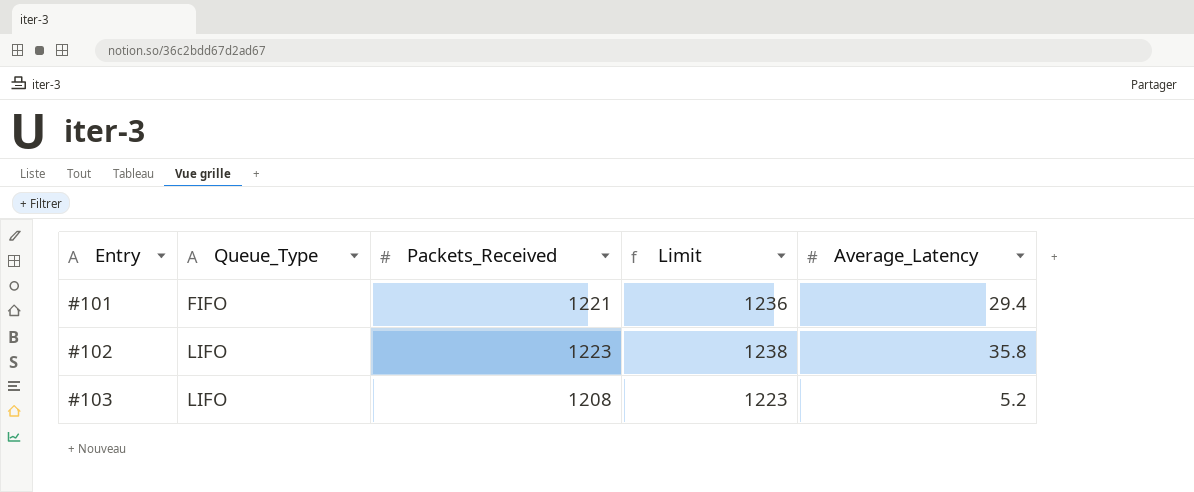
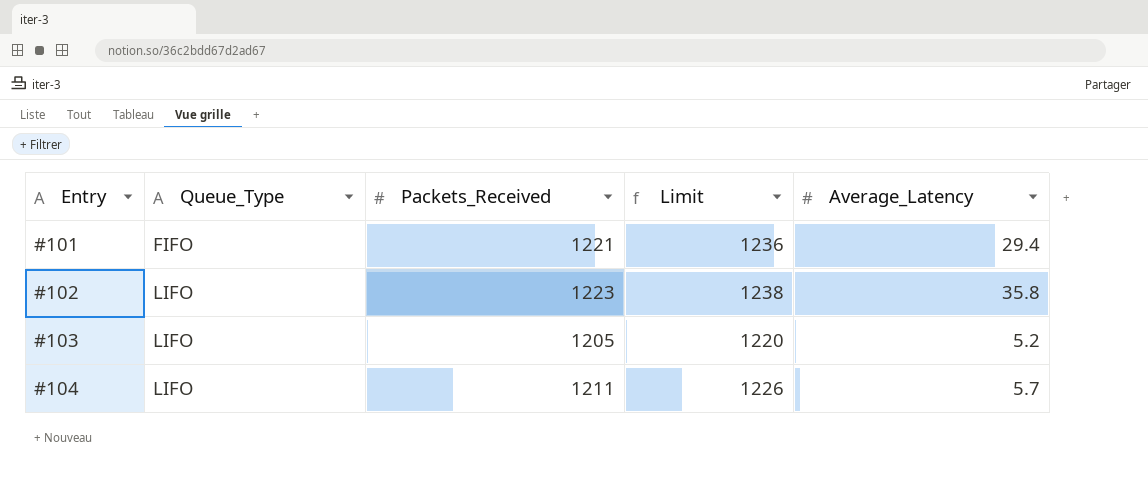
#103 | Packets_Received: 1208 -> 1205
#103 | Limit: 1223 -> 1220
row #104: none -> LIFO | 1211 | 1226 | 5.7

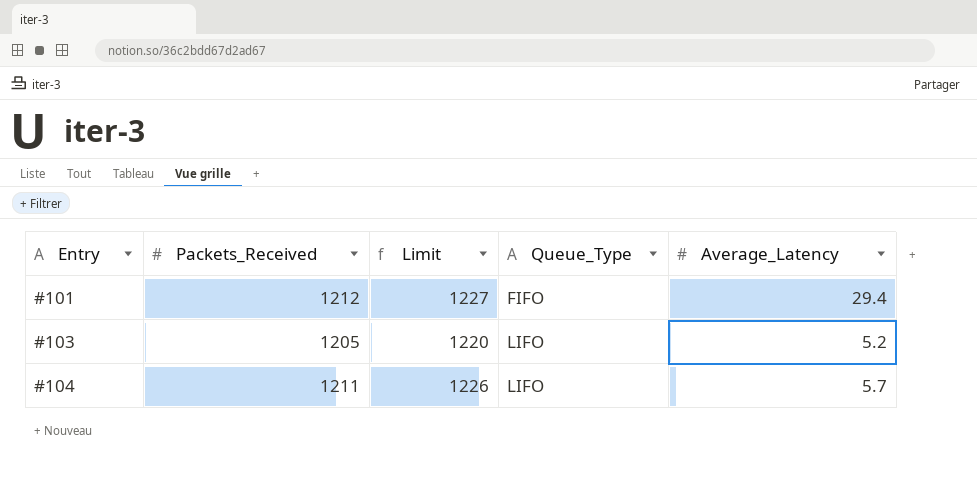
column Queue_Type | position: 2 -> 4
row #102: LIFO | 1223 | 1238 | 35.8 -> none
#101 | Packets_Received: 1221 -> 1212
#101 | Limit: 1236 -> 1227

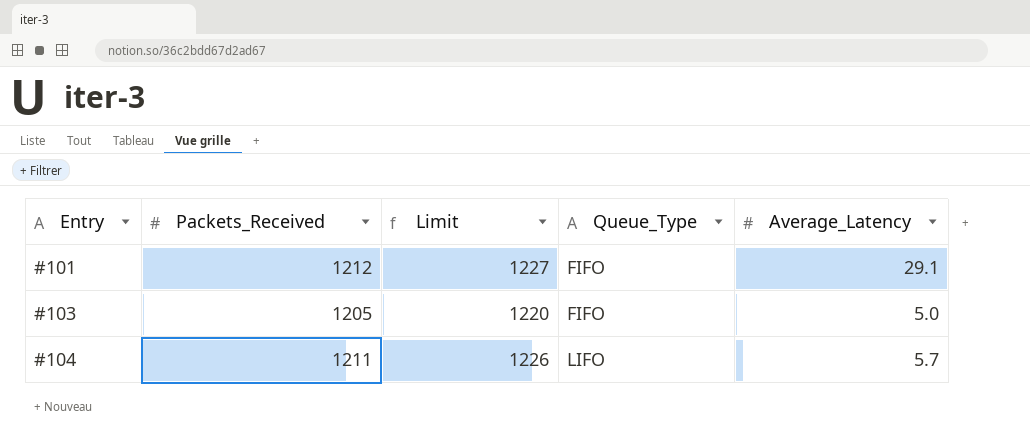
#101 | Average_Latency: 29.4 -> 29.1
#103 | Queue_Type: LIFO -> FIFO
#103 | Average_Latency: 5.2 -> 5.0

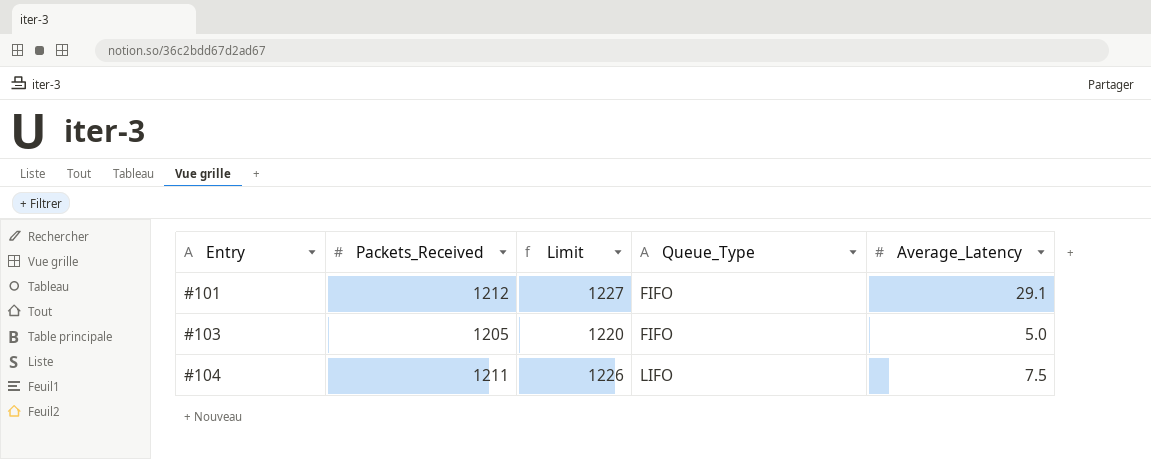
#104 | Average_Latency: 5.7 -> 7.5

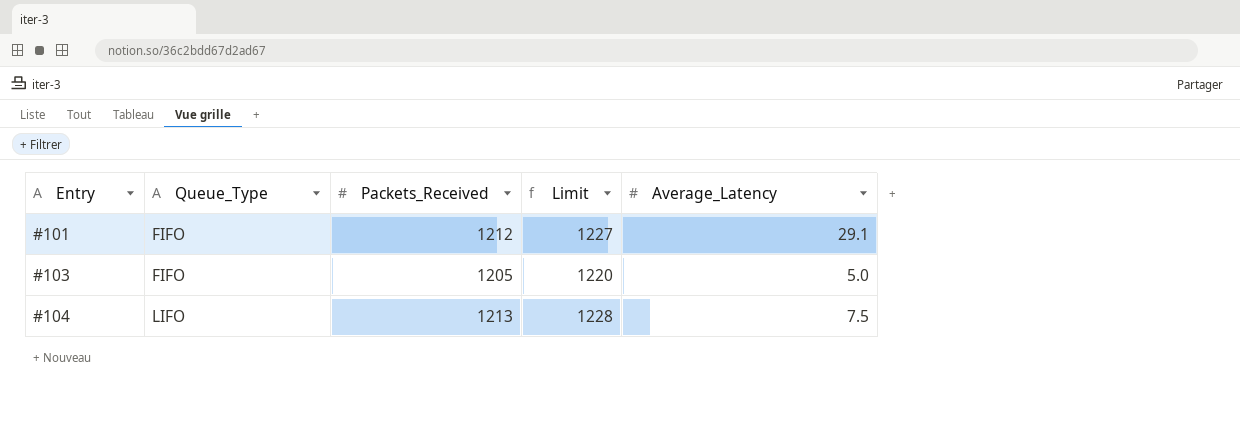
column Queue_Type | position: 4 -> 2
#104 | Packets_Received: 1211 -> 1213
#104 | Limit: 1226 -> 1228

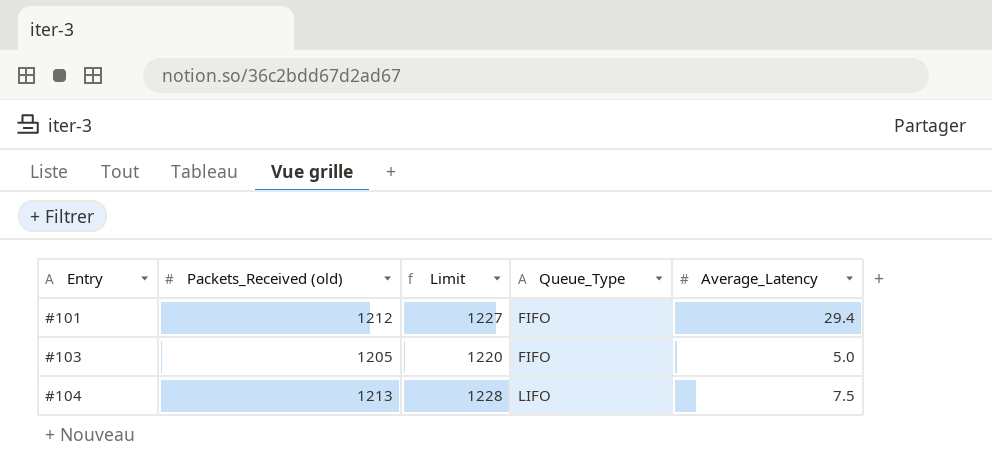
column name: Packets_Received -> Packets_Received (old)
column Queue_Type | position: 2 -> 4
#101 | Average_Latency: 29.1 -> 29.4

